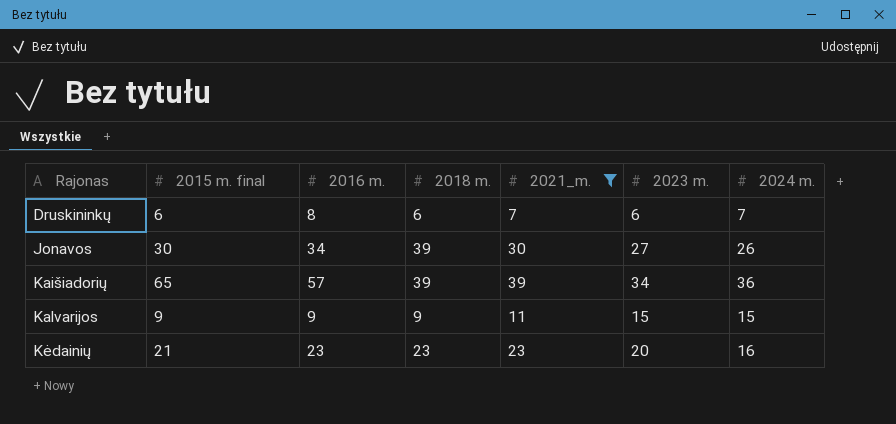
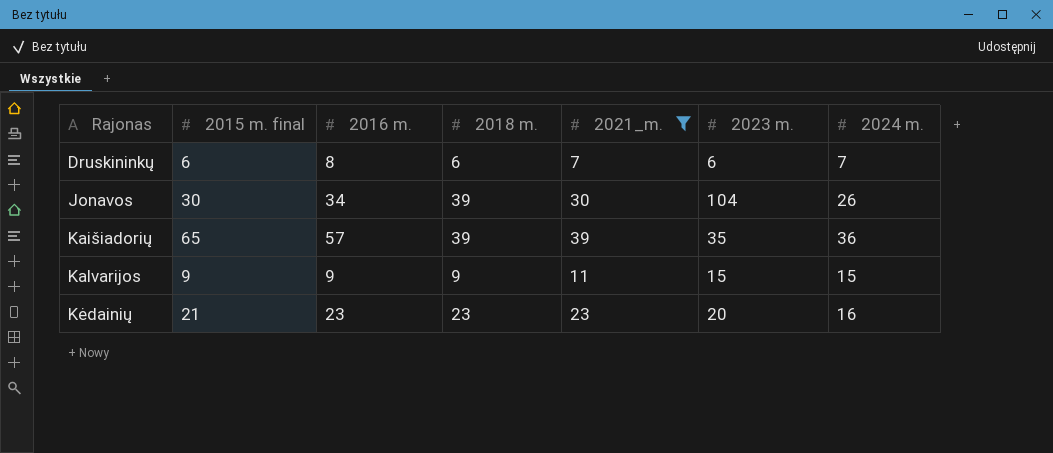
Jonavos | 2023 m.: 27 -> 104
Kaišiadorių | 2023 m.: 34 -> 35

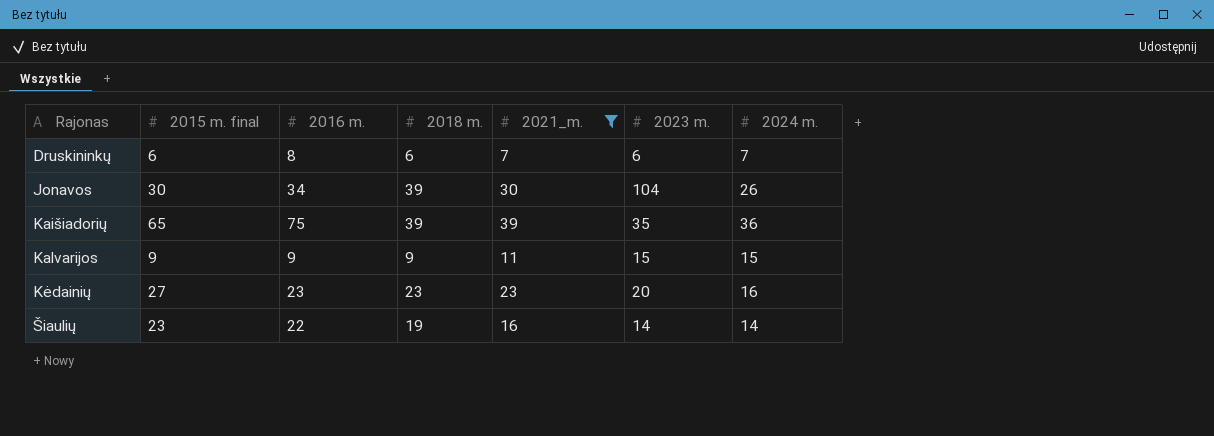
Kaišiadorių | 2016 m.: 57 -> 75
Kėdainių | 2015 m. final: 21 -> 27
row Šiaulių: none -> 23 | 22 | 19 | 16 | 14 | 14

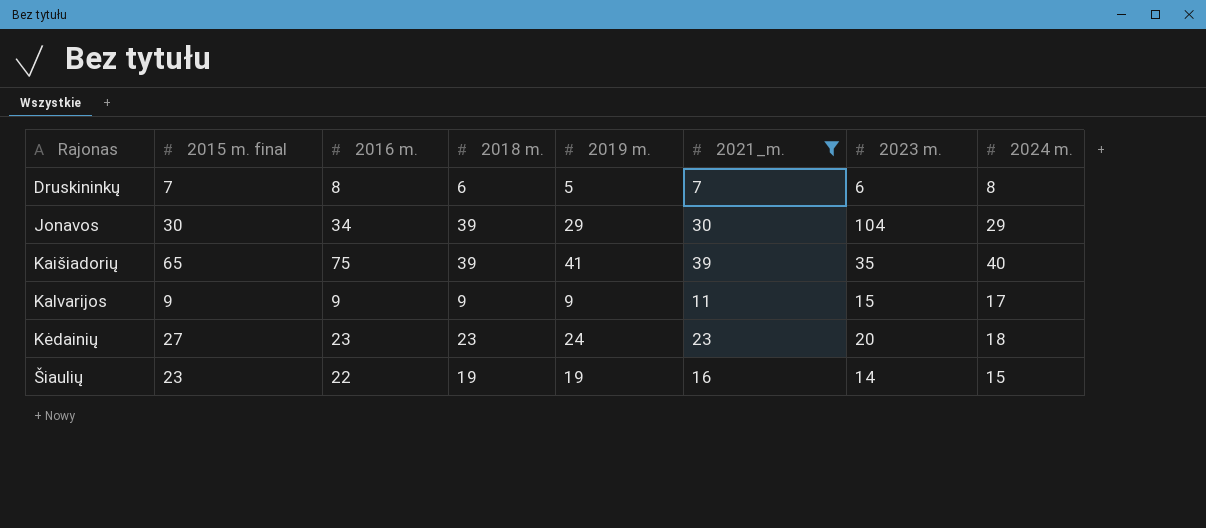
column 2019 m. | position: none -> 5
Druskininkų | 2015 m. final: 6 -> 7
Druskininkų | 2024 m.: 7 -> 8
Jonavos | 2024 m.: 26 -> 29
Kaišiadorių | 2024 m.: 36 -> 40
Kalvarijos | 2024 m.: 15 -> 17
Kėdainių | 2024 m.: 16 -> 18
Šiaulių | 2024 m.: 14 -> 15

